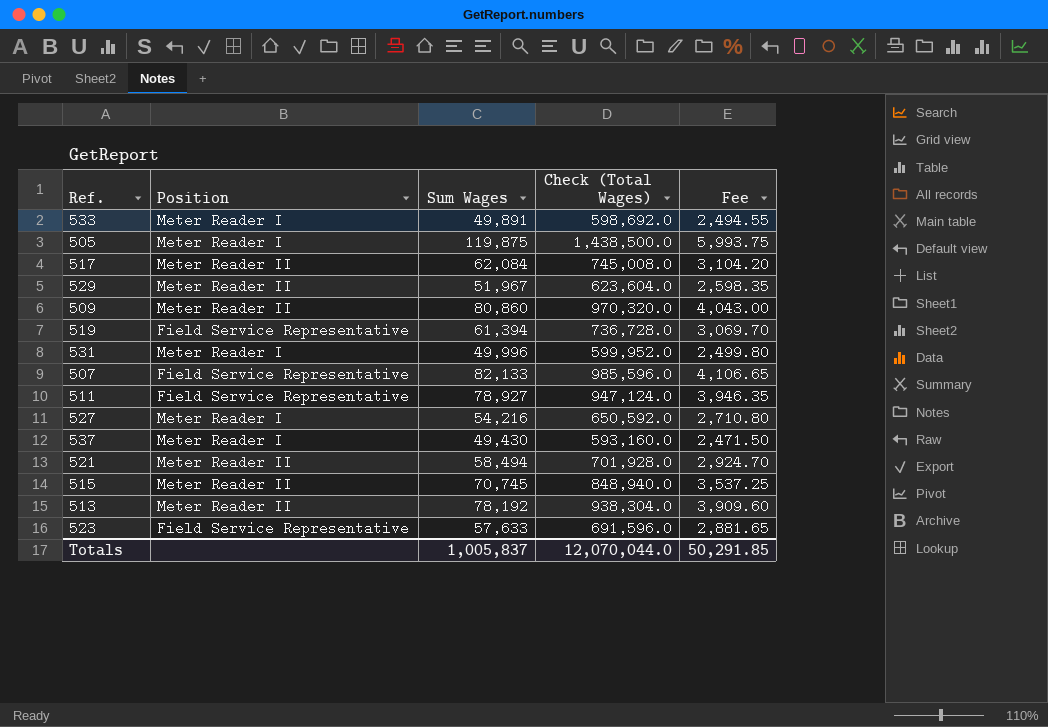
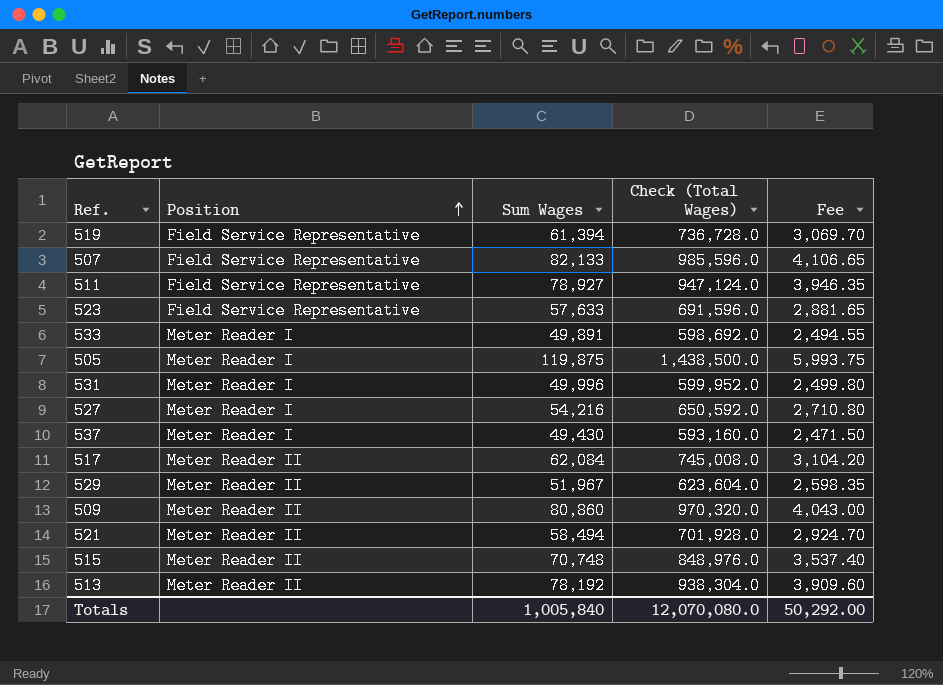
row order: none -> Position ascending
515 | Sum Wages: 70,745 -> 70,748
515 | Check (Total Wages): 848,940.0 -> 848,976.0
515 | Fee: 3,537.25 -> 3,537.40
Totals | Sum Wages: 1,005,837 -> 1,005,840
Totals | Check (Total Wages): 12,070,044.0 -> 12,070,080.0
Totals | Fee: 50,291.85 -> 50,292.00

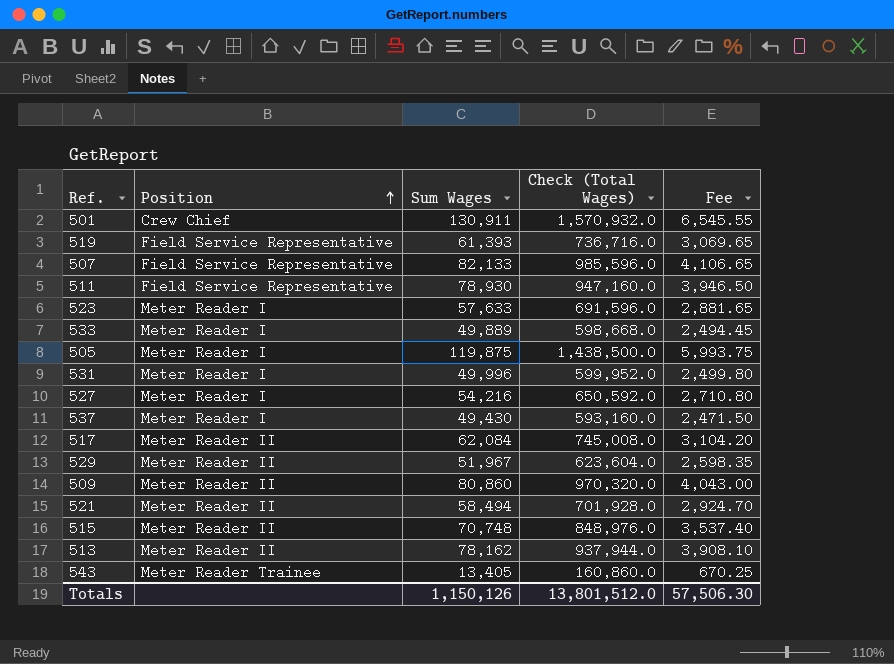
row 501: none -> Crew Chief | 130,911 | 1,570,932.0 | 6,545.55
519 | Sum Wages: 61,394 -> 61,393
519 | Check (Total Wages): 736,728.0 -> 736,716.0
519 | Fee: 3,069.70 -> 3,069.65
511 | Sum Wages: 78,927 -> 78,930
511 | Check (Total Wages): 947,124.0 -> 947,160.0
511 | Fee: 3,946.35 -> 3,946.50
523 | Position: Field Service Representative -> Meter Reader I
533 | Sum Wages: 49,891 -> 49,889
533 | Check (Total Wages): 598,692.0 -> 598,668.0
533 | Fee: 2,494.55 -> 2,494.45
513 | Sum Wages: 78,192 -> 78,162
513 | Check (Total Wages): 938,304.0 -> 937,944.0
513 | Fee: 3,909.60 -> 3,908.10
row 543: none -> Meter Reader Trainee | 13,405 | 160,860.0 | 670.25
Totals | Sum Wages: 1,005,840 -> 1,150,126
Totals | Check (Total Wages): 12,070,080.0 -> 13,801,512.0
Totals | Fee: 50,292.00 -> 57,506.30

